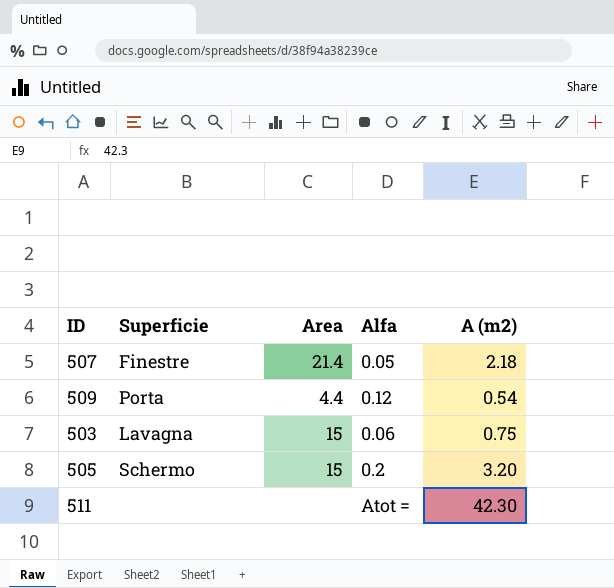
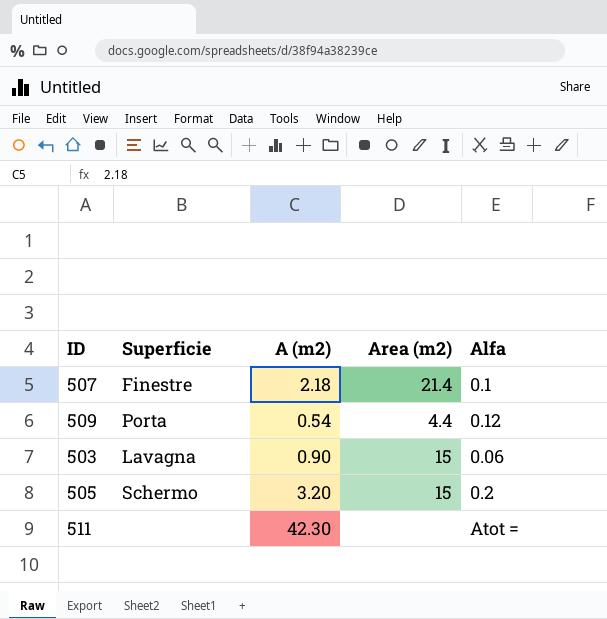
column A (m2) | position: 5 -> 3
column name: Area -> Area (m2)
507 | Alfa: 0.05 -> 0.1
503 | A (m2): 0.75 -> 0.90

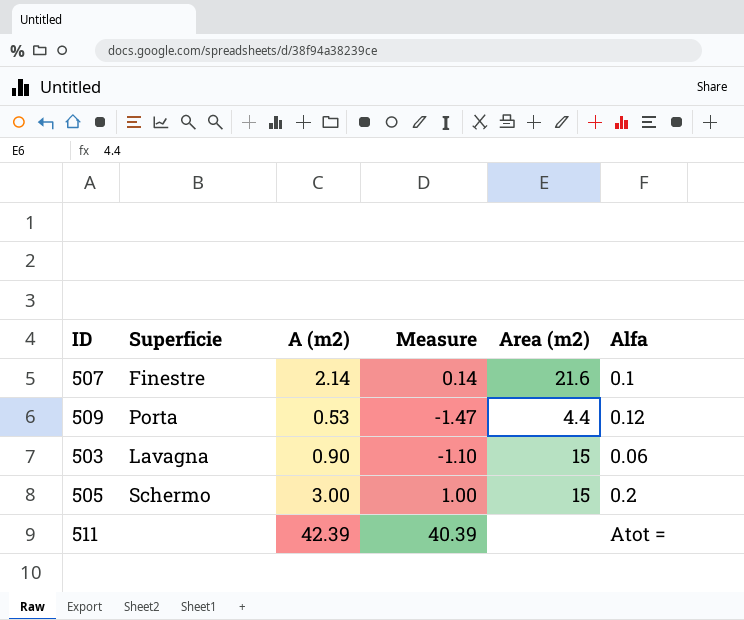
column Measure | formula: none -> [A (m2)] - 2
507 | A (m2): 2.18 -> 2.14
507 | Area (m2): 21.4 -> 21.6
509 | A (m2): 0.54 -> 0.53
505 | A (m2): 3.20 -> 3.00
511 | A (m2): 42.30 -> 42.39

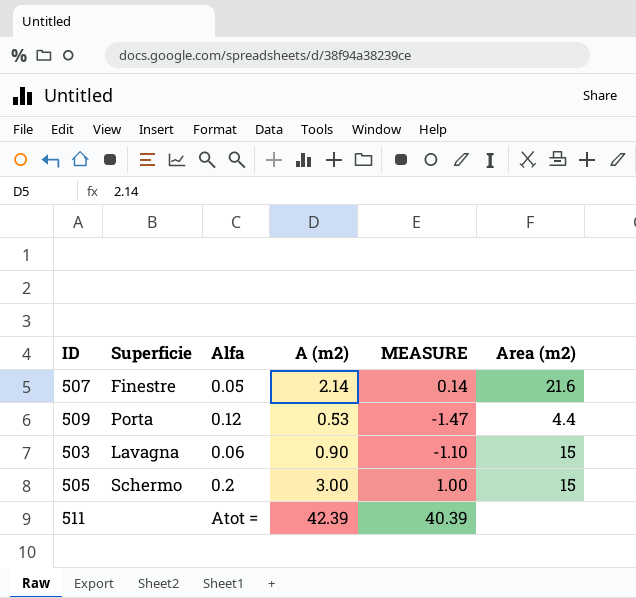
column Alfa | position: 6 -> 3
column name: Measure -> MEASURE
507 | Alfa: 0.1 -> 0.05

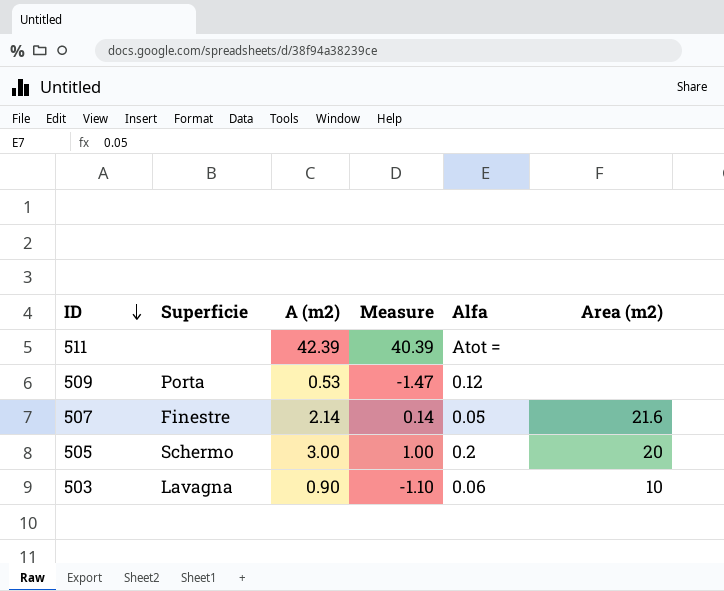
row order: none -> ID descending
column name: MEASURE -> Measure
column Alfa | position: 3 -> 5
509 | Area (m2): 4.4 -> none
505 | Area (m2): 15 -> 20
503 | Area (m2): 15 -> 10

